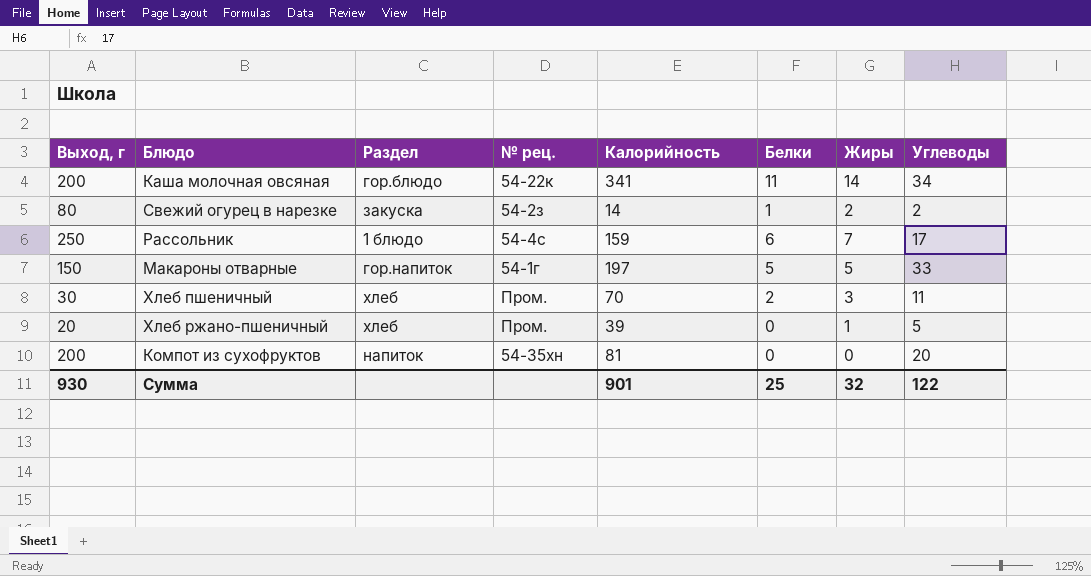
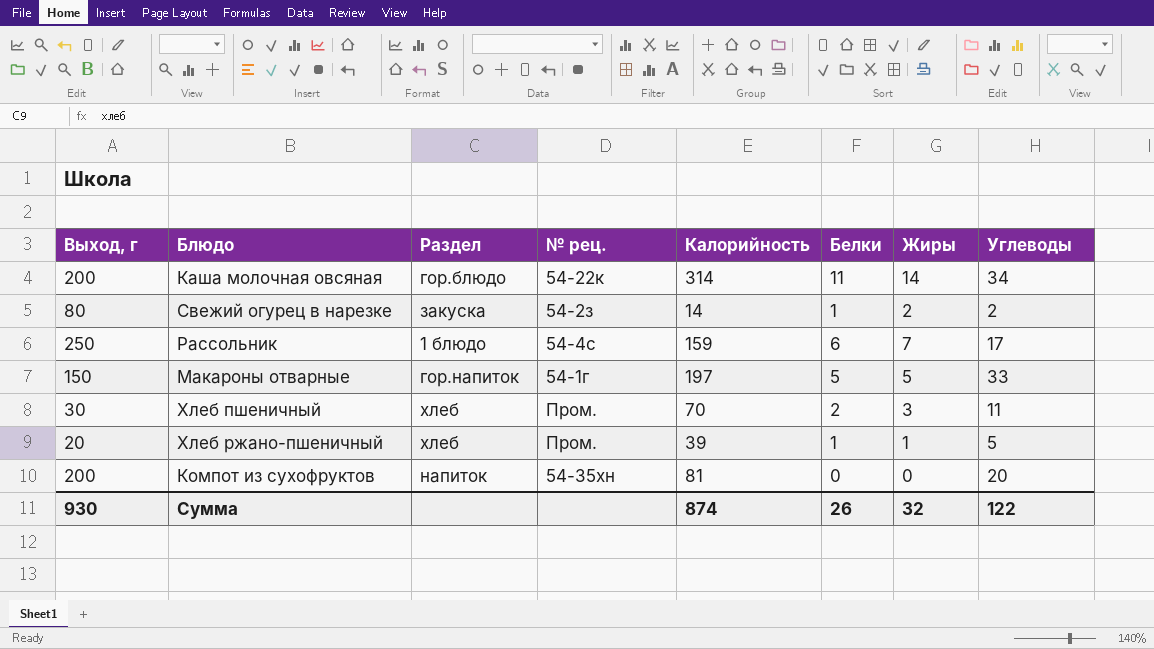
Каша молочная овсяная | Калорийность: 341 -> 314
Хлеб ржано-пшеничный | Белки: 0 -> 1
Сумма | Калорийность: 901 -> 874
Сумма | Белки: 25 -> 26

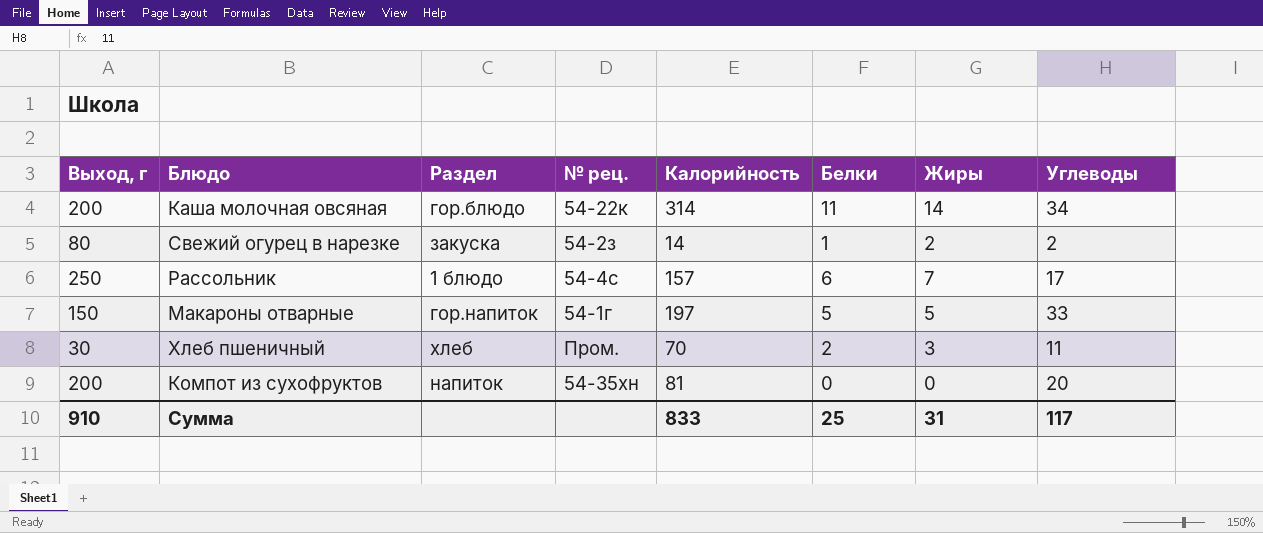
row Хлеб ржано-пшеничный: 20 | хлеб | Пром. | 39 | 1 | 1 | 5 -> none
Рассольник | Калорийность: 159 -> 157
Сумма | Выход, г: 930 -> 910
Сумма | Калорийность: 874 -> 833
Сумма | Белки: 26 -> 25
Сумма | Жиры: 32 -> 31
Сумма | Углеводы: 122 -> 117

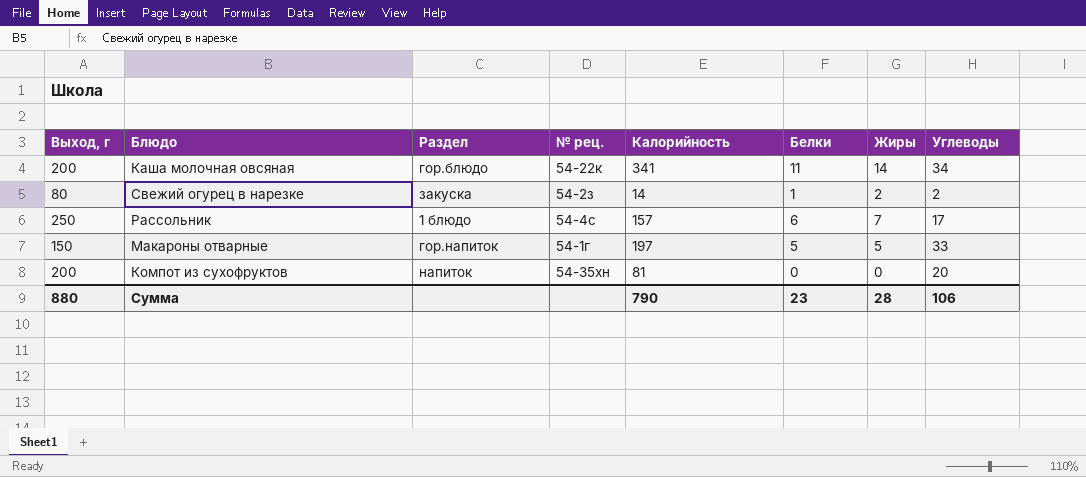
row Хлеб пшеничный: 30 | хлеб | Пром. | 70 | 2 | 3 | 11 -> none
Каша молочная овсяная | Калорийность: 314 -> 341
Сумма | Выход, г: 910 -> 880
Сумма | Калорийность: 833 -> 790
Сумма | Белки: 25 -> 23
Сумма | Жиры: 31 -> 28
Сумма | Углеводы: 117 -> 106

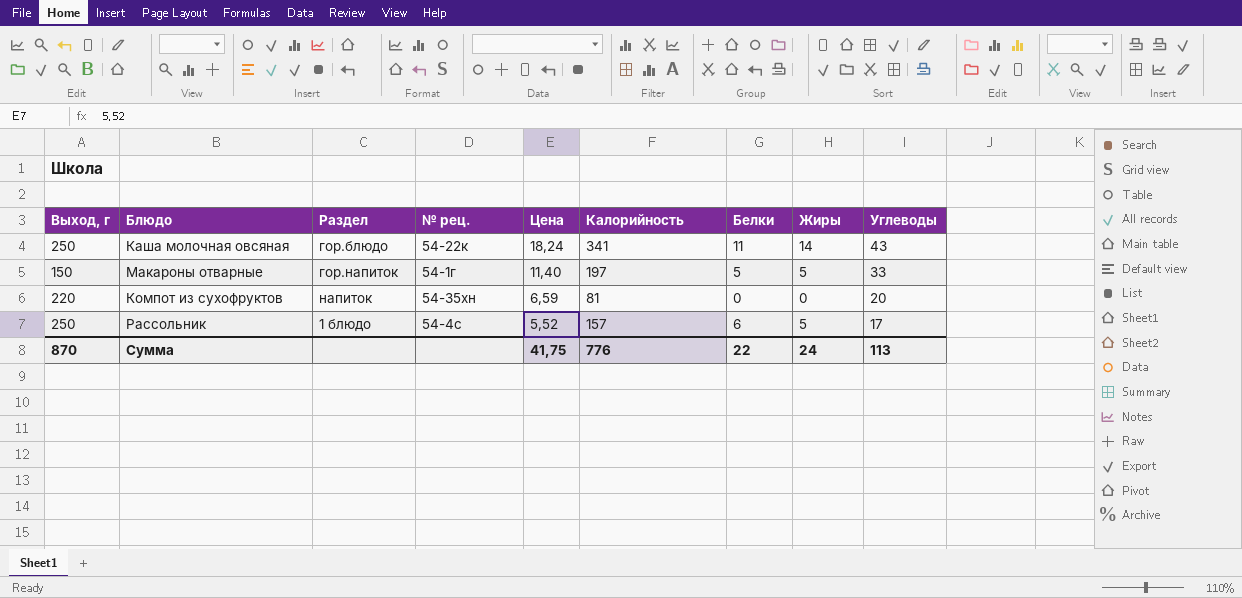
row order: none -> Цена descending
column Цена | position: none -> 5
row Свежий огурец в нарезке: 80 | закуска | 54-2з | 14 | 1 | 2 | 2 -> none
Каша молочная овсяная | Выход, г: 200 -> 250
Каша молочная овсяная | Углеводы: 34 -> 43
Компот из сухофруктов | Выход, г: 200 -> 220
Рассольник | Жиры: 7 -> 5
Сумма | Выход, г: 880 -> 870
Сумма | Калорийность: 790 -> 776
Сумма | Белки: 23 -> 22
Сумма | Жиры: 28 -> 24
Сумма | Углеводы: 106 -> 113

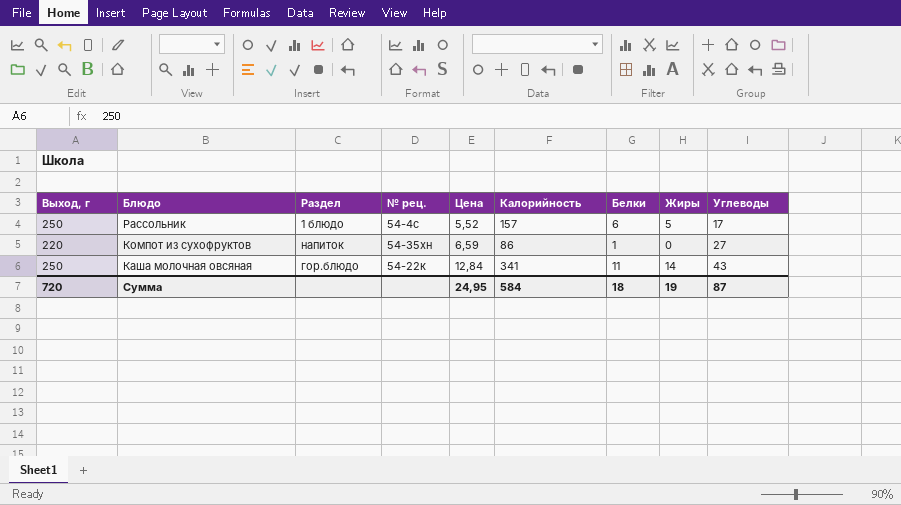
row order: Цена descending -> Блюдо descending
row Макароны отварные: 150 | гор.напиток | 54-1г | 11,40 | 197 | 5 | 5 | 33 -> none
Компот из сухофруктов | Калорийность: 81 -> 86
Компот из сухофруктов | Белки: 0 -> 1
Компот из сухофруктов | Углеводы: 20 -> 27
Каша молочная овсяная | Цена: 18,24 -> 12,84
Сумма | Выход, г: 870 -> 720
Сумма | Цена: 41,75 -> 24,95
Сумма | Калорийность: 776 -> 584
Сумма | Белки: 22 -> 18
Сумма | Жиры: 24 -> 19
Сумма | Углеводы: 113 -> 87

